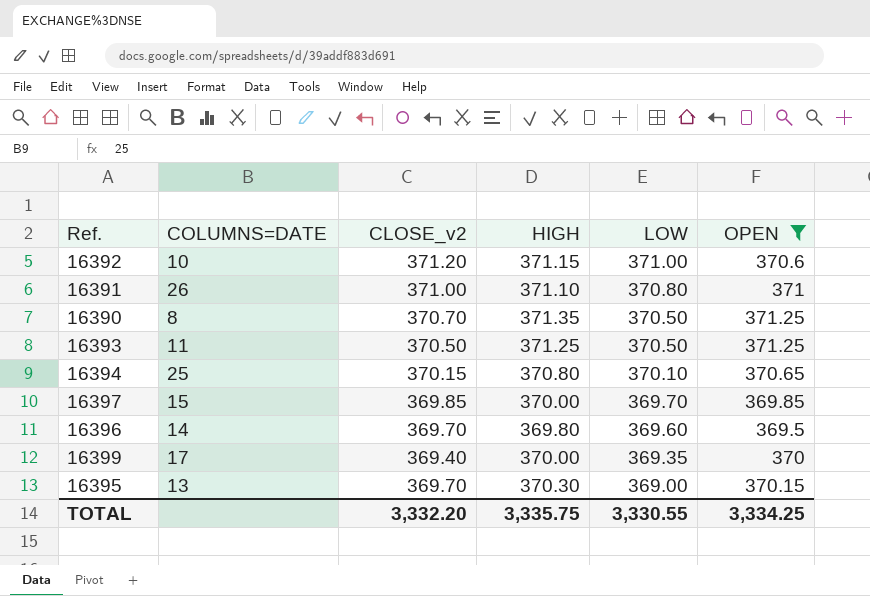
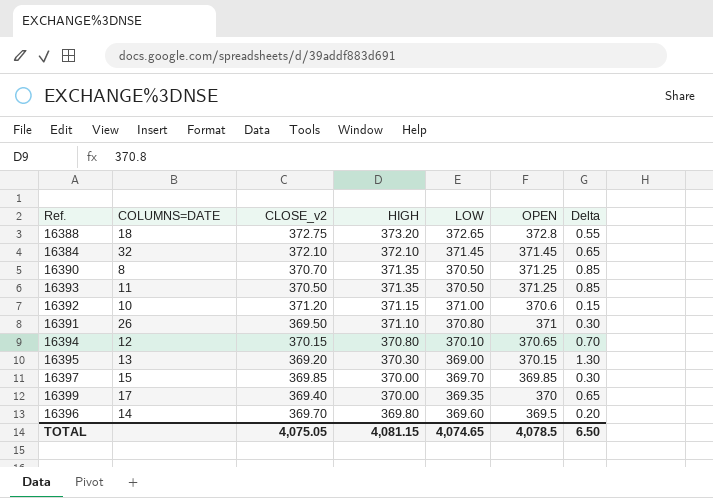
filter: OPEN <= 371.25 -> none
row order: LOW descending -> HIGH descending
column Delta | formula: none -> [HIGH] - [LOW]
16393 | HIGH: 371.25 -> 371.35
16391 | CLOSE_v2: 371.00 -> 369.50
16394 | COLUMNS=DATE: 25 -> 12
16395 | CLOSE_v2: 369.70 -> 369.20
TOTAL | CLOSE_v2: 3,332.20 -> 4,075.05
TOTAL | HIGH: 3,335.75 -> 4,081.15
TOTAL | LOW: 3,330.55 -> 4,074.65
TOTAL | OPEN: 3,334.25 -> 4,078.5

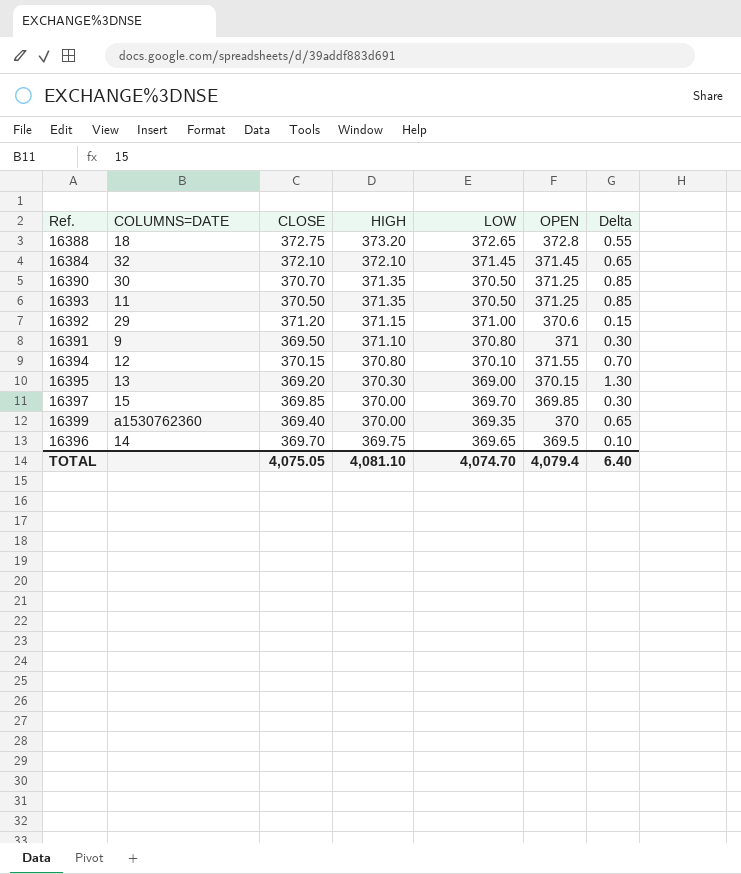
column name: CLOSE_v2 -> CLOSE
16390 | COLUMNS=DATE: 8 -> 30
16392 | COLUMNS=DATE: 10 -> 29
16391 | COLUMNS=DATE: 26 -> 9
16394 | OPEN: 370.65 -> 371.55
16399 | COLUMNS=DATE: 17 -> a1530762360
16396 | HIGH: 369.80 -> 369.75
16396 | LOW: 369.60 -> 369.65
16396 | Delta: 0.20 -> 0.10
TOTAL | HIGH: 4,081.15 -> 4,081.10
TOTAL | LOW: 4,074.65 -> 4,074.70
TOTAL | OPEN: 4,078.5 -> 4,079.4
TOTAL | Delta: 6.50 -> 6.40

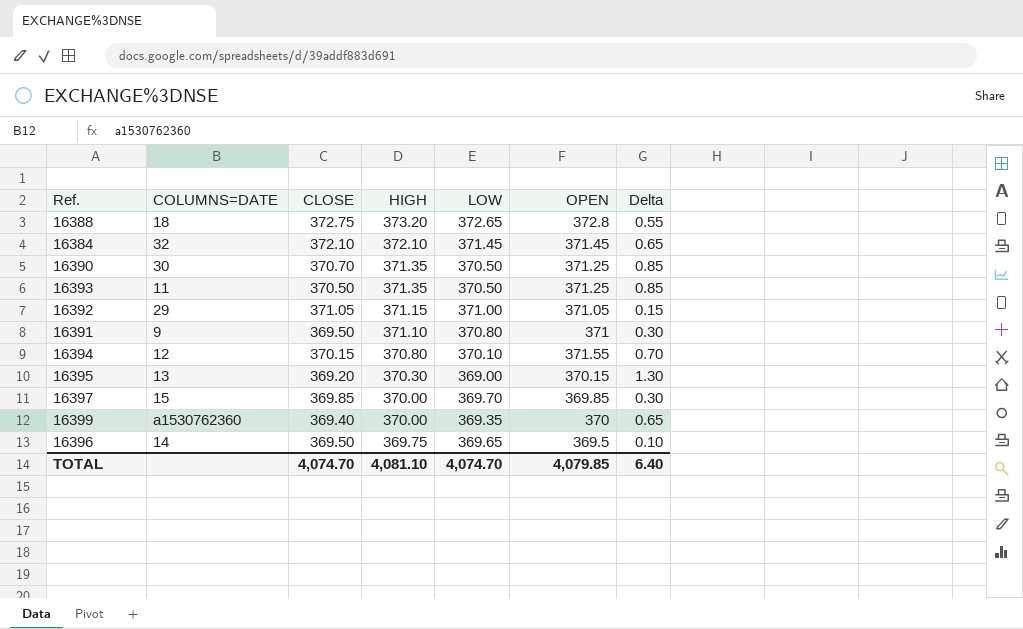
16392 | CLOSE: 371.20 -> 371.05
16392 | OPEN: 370.6 -> 371.05
16396 | CLOSE: 369.70 -> 369.50
TOTAL | CLOSE: 4,075.05 -> 4,074.70
TOTAL | OPEN: 4,079.4 -> 4,079.85

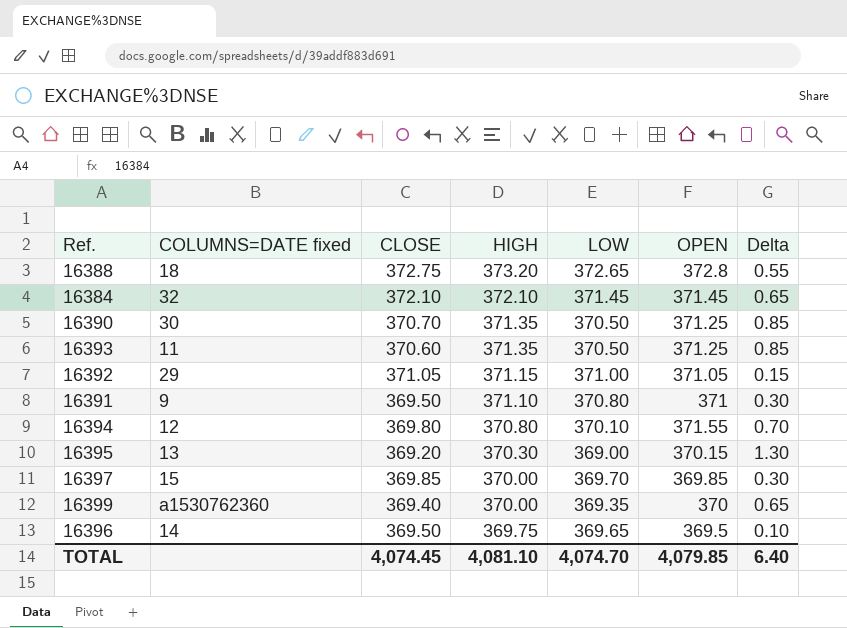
column name: COLUMNS=DATE -> COLUMNS=DATE fixed
16393 | CLOSE: 370.50 -> 370.60
16394 | CLOSE: 370.15 -> 369.80
TOTAL | CLOSE: 4,074.70 -> 4,074.45

